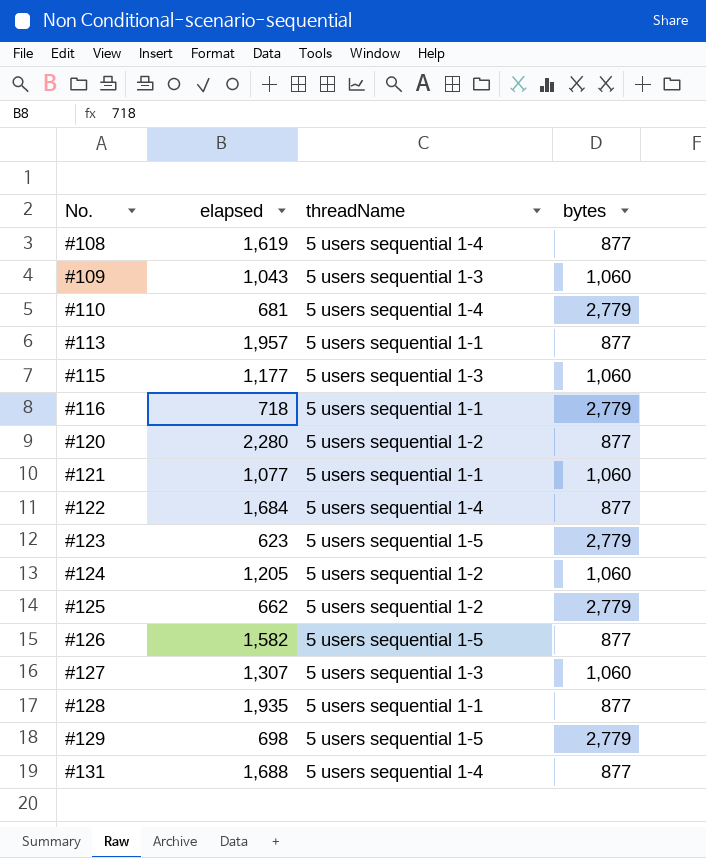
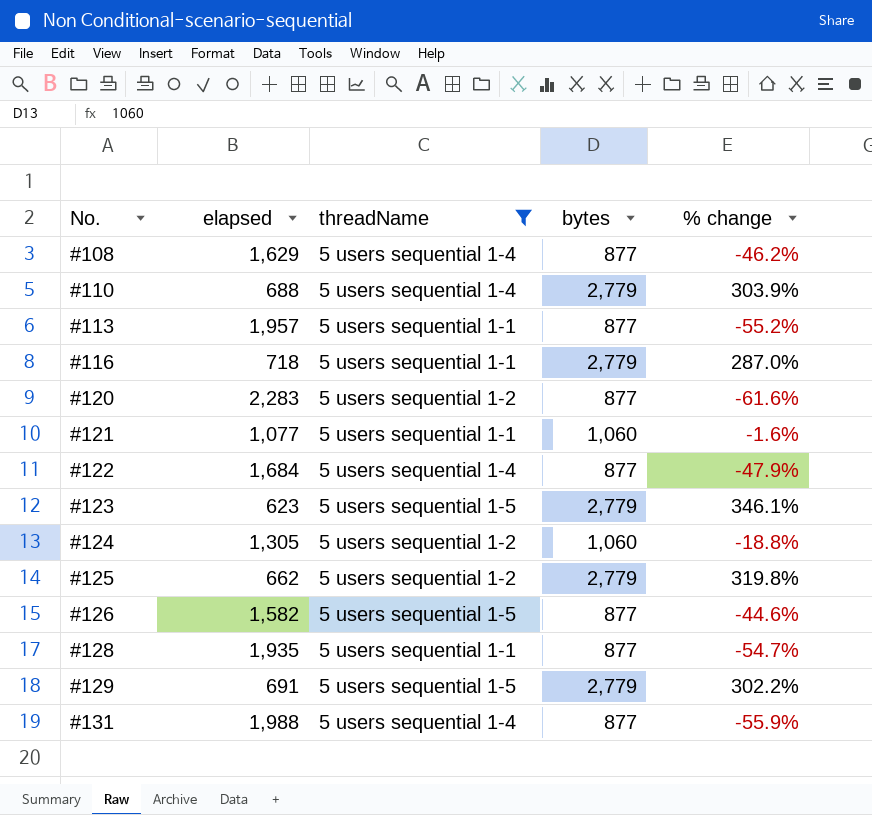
filter: none -> threadName != 5 users sequential 1-3
column % change | formula: none -> ([bytes] - [elapsed]) / [elapsed]
#108 | elapsed: 1,619 -> 1,629
#110 | elapsed: 681 -> 688
#120 | elapsed: 2,280 -> 2,283
#124 | elapsed: 1,205 -> 1,305
#129 | elapsed: 698 -> 691
#131 | elapsed: 1,688 -> 1,988

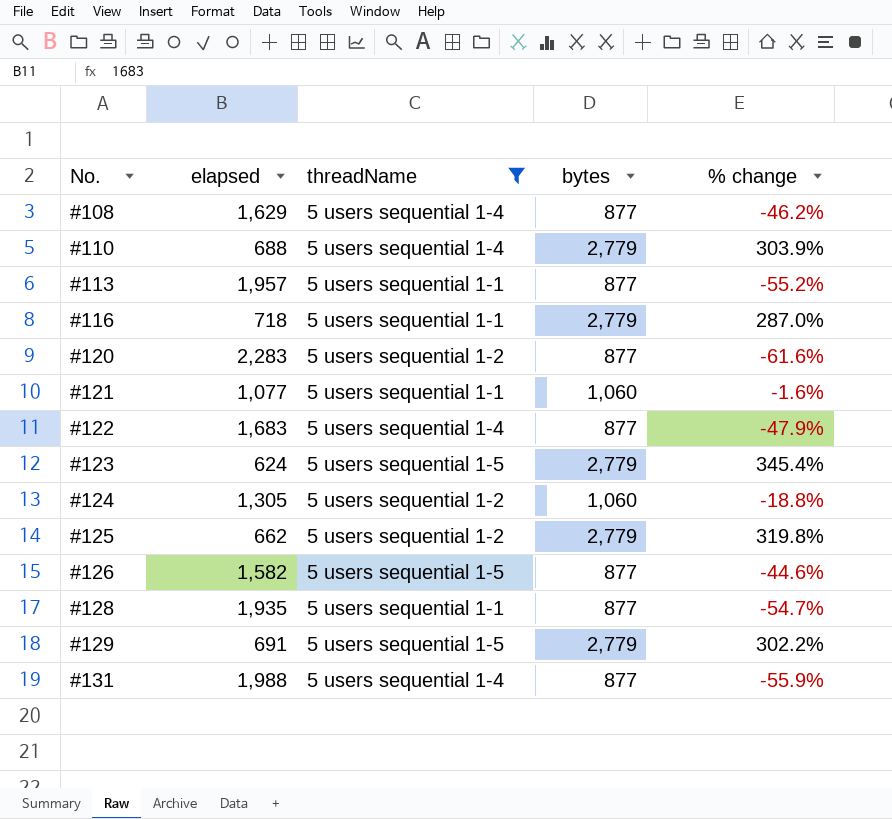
#122 | elapsed: 1,684 -> 1,683
#123 | elapsed: 623 -> 624
#123 | % change: 346.1% -> 345.4%

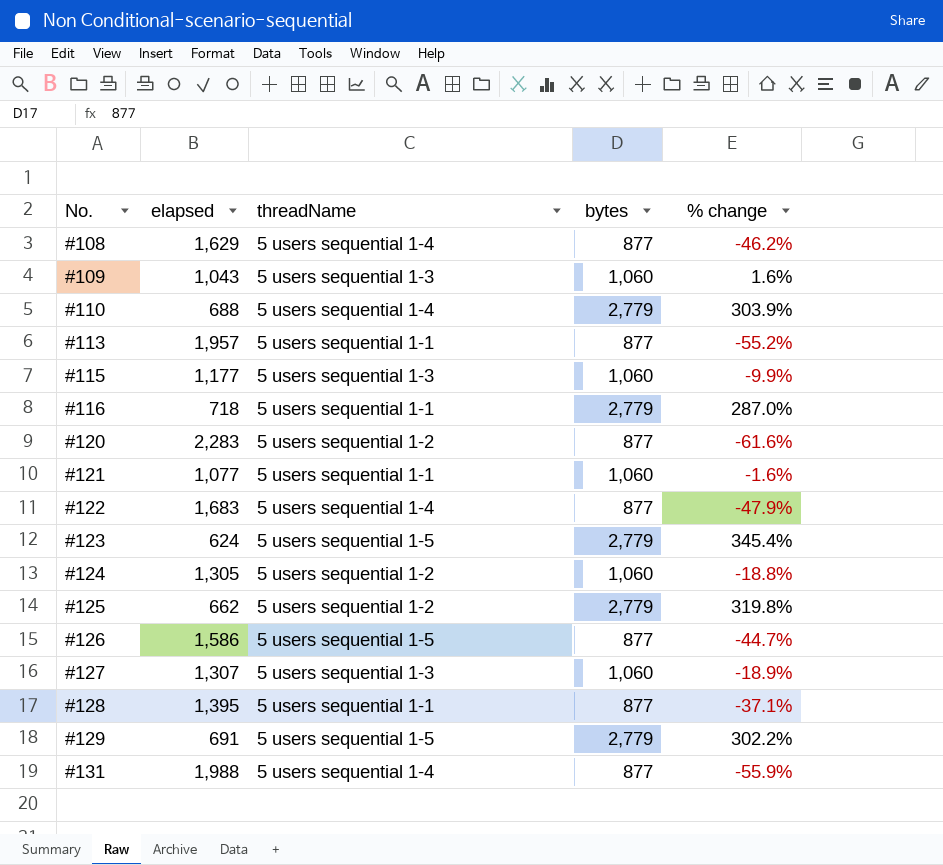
filter: threadName != 5 users sequential 1-3 -> none
#126 | elapsed: 1,582 -> 1,586
#126 | % change: -44.6% -> -44.7%
#128 | elapsed: 1,935 -> 1,395
#128 | % change: -54.7% -> -37.1%

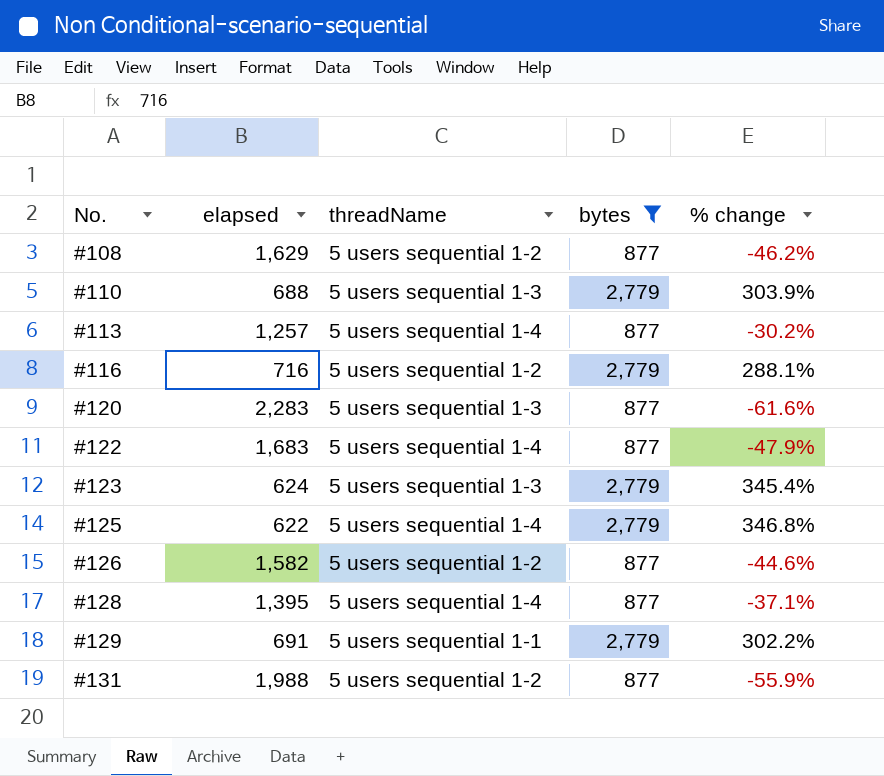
filter: none -> bytes != 1,060
#108 | threadName: 5 users sequential 1-4 -> 5 users sequential 1-2
#110 | threadName: 5 users sequential 1-4 -> 5 users sequential 1-3
#113 | elapsed: 1,957 -> 1,257
#113 | threadName: 5 users sequential 1-1 -> 5 users sequential 1-4
#113 | % change: -55.2% -> -30.2%
#116 | elapsed: 718 -> 716
#116 | threadName: 5 users sequential 1-1 -> 5 users sequential 1-2
#116 | % change: 287.0% -> 288.1%
#120 | threadName: 5 users sequential 1-2 -> 5 users sequential 1-3
#123 | threadName: 5 users sequential 1-5 -> 5 users sequential 1-3
#125 | elapsed: 662 -> 622
#125 | threadName: 5 users sequential 1-2 -> 5 users sequential 1-4
#125 | % change: 319.8% -> 346.8%
#126 | elapsed: 1,586 -> 1,582
#126 | threadName: 5 users sequential 1-5 -> 5 users sequential 1-2
#126 | % change: -44.7% -> -44.6%
#128 | threadName: 5 users sequential 1-1 -> 5 users sequential 1-4
#129 | threadName: 5 users sequential 1-5 -> 5 users sequential 1-1
#131 | threadName: 5 users sequential 1-4 -> 5 users sequential 1-2

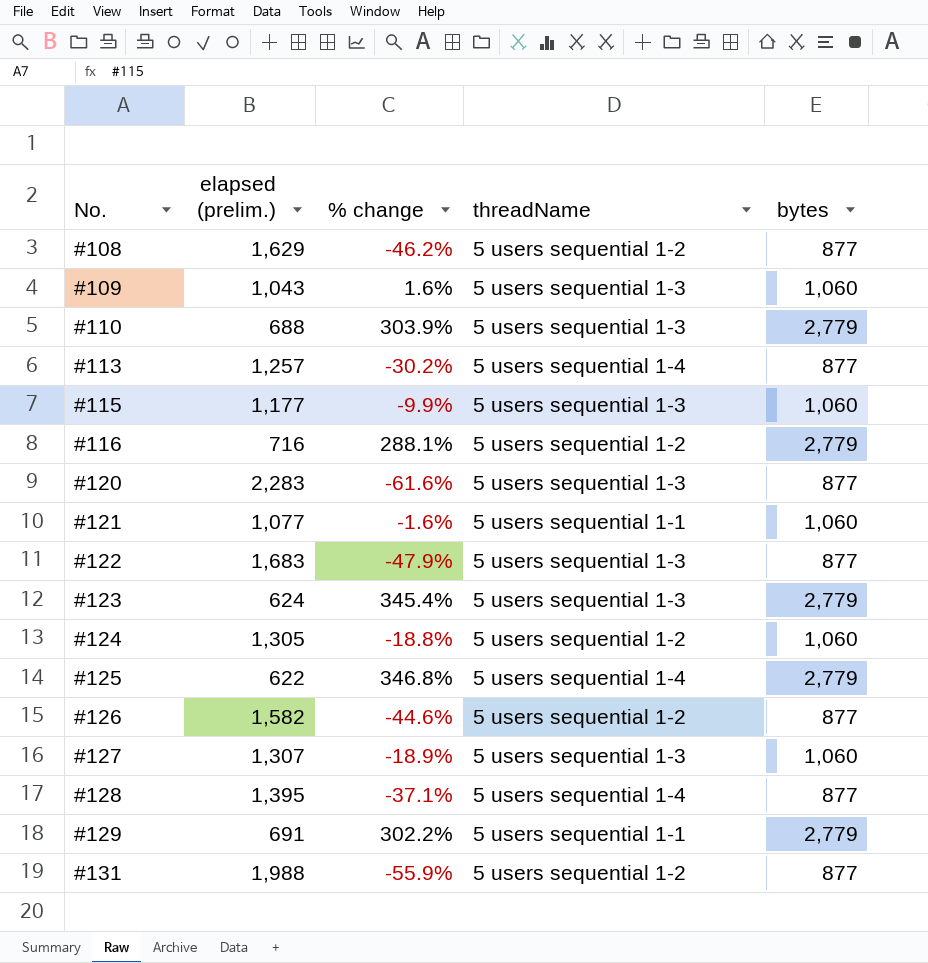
filter: bytes != 1,060 -> none
column name: elapsed -> elapsed (prelim.)
column % change | position: 5 -> 3
#122 | threadName: 5 users sequential 1-4 -> 5 users sequential 1-3

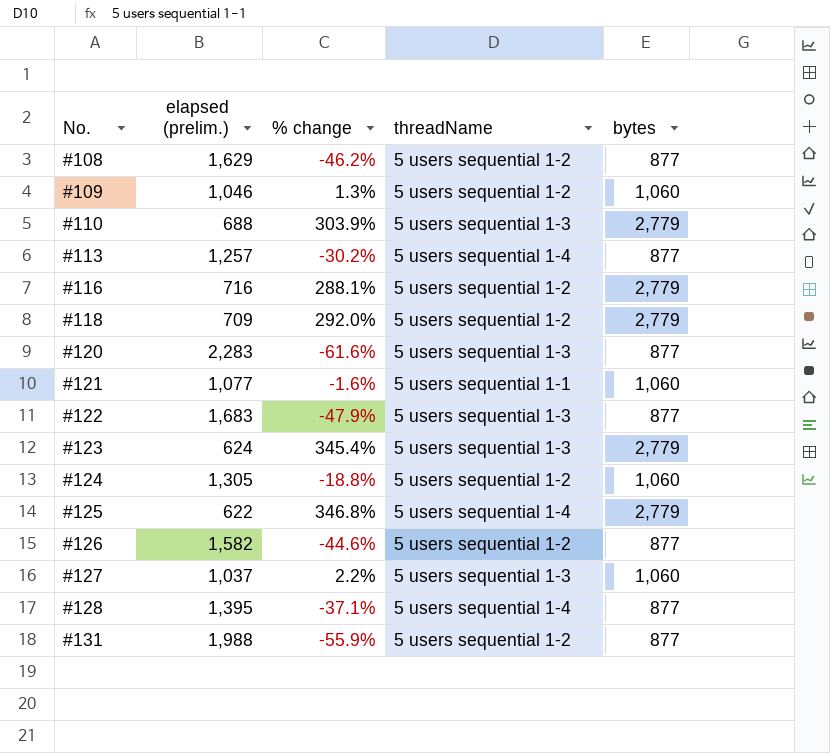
row #115: 1,177 | -9.9% | 5 users sequential 1-3 | 1,060 -> none
row #129: 691 | 302.2% | 5 users sequential 1-1 | 2,779 -> none
#109 | elapsed (prelim.): 1,043 -> 1,046
#109 | % change: 1.6% -> 1.3%
#109 | threadName: 5 users sequential 1-3 -> 5 users sequential 1-2
row #118: none -> 709 | 292.0% | 5 users sequential 1-2 | 2,779
#127 | elapsed (prelim.): 1,307 -> 1,037
#127 | % change: -18.9% -> 2.2%

